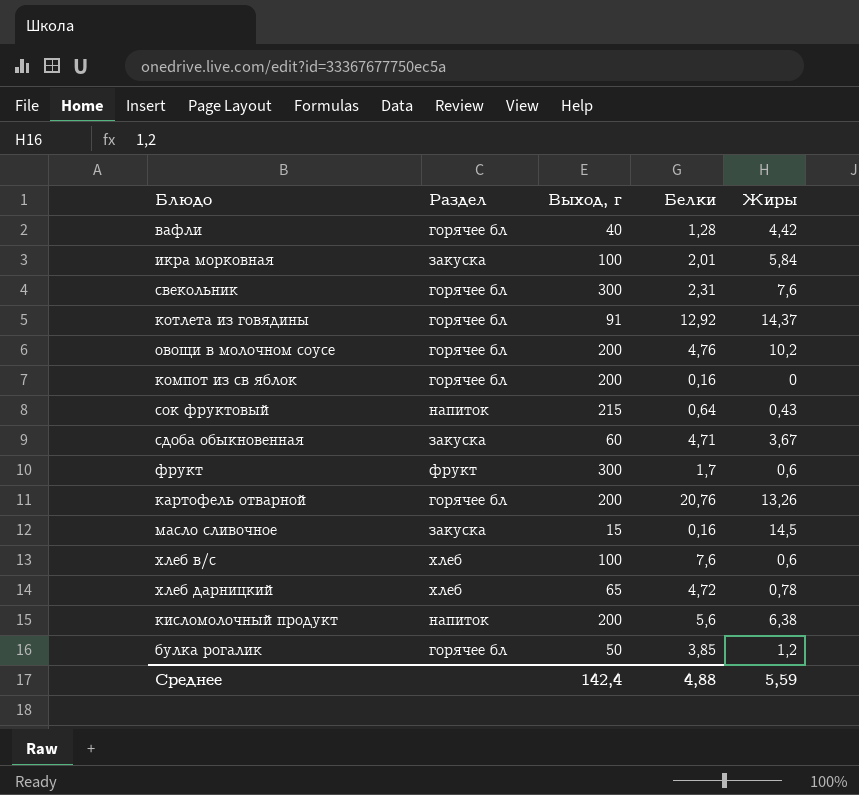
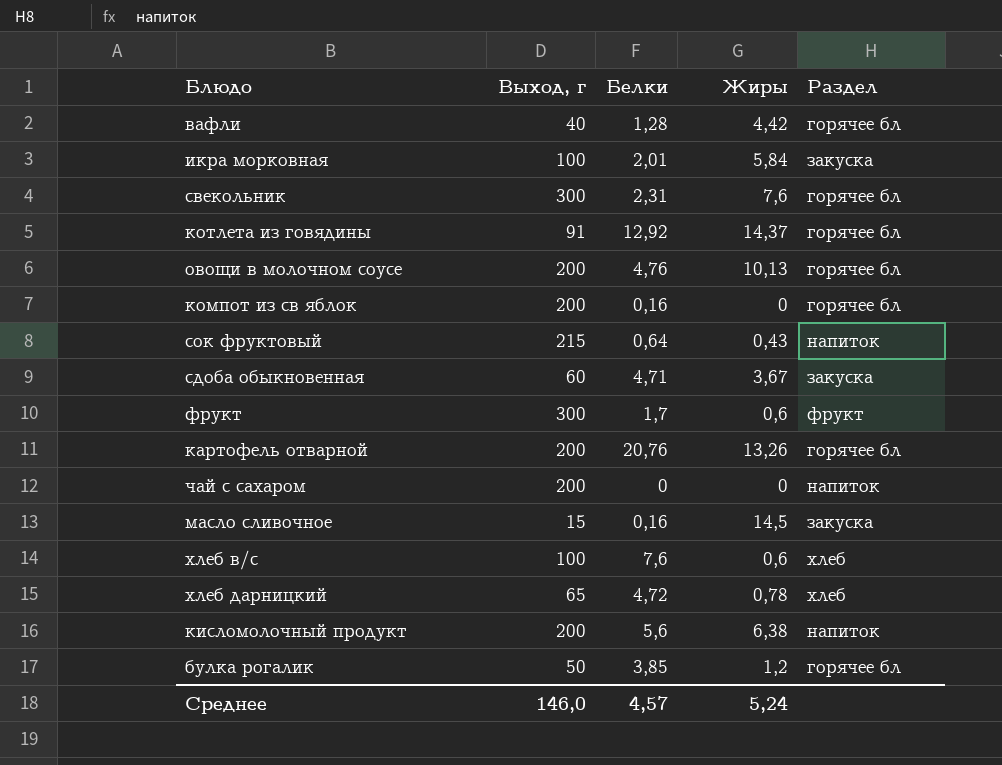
column Раздел | position: 2 -> 5
овощи в молочном соусе | Жиры: 10,2 -> 10,13
row чай с сахаром: none -> 200 | 0 | 0 | напиток
Среднее | Выход, г: 142,4 -> 146,0
Среднее | Белки: 4,88 -> 4,57
Среднее | Жиры: 5,59 -> 5,24

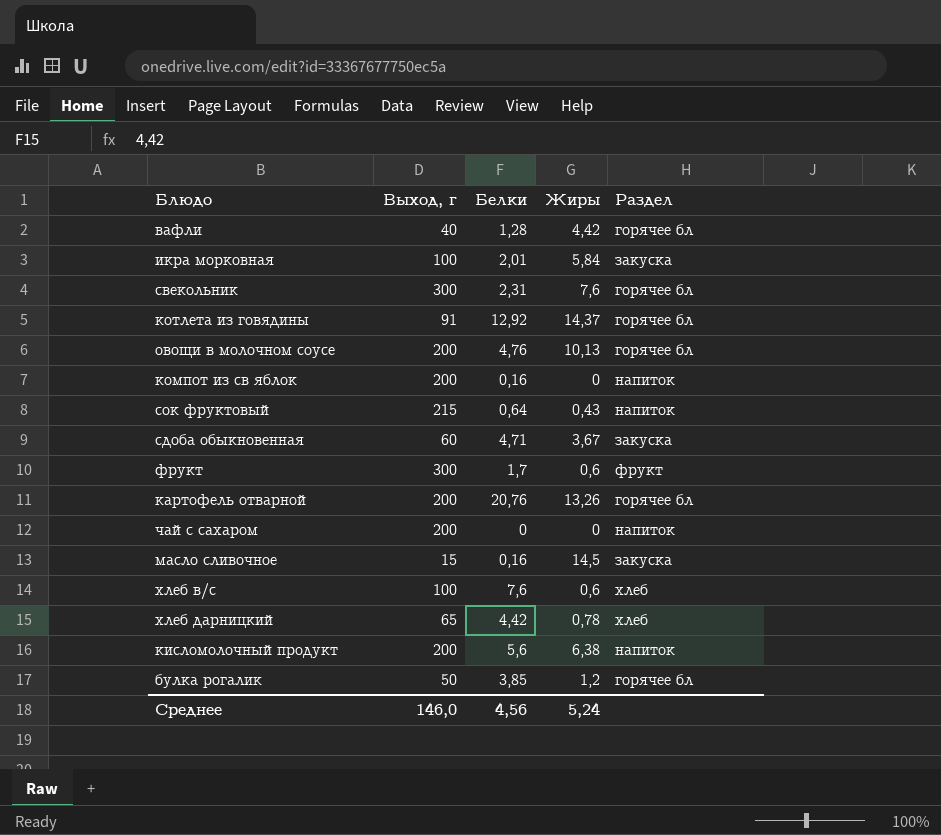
компот из св яблок | Раздел: горячее бл -> напиток
хлеб дарницкий | Белки: 4,72 -> 4,42
Среднее | Белки: 4,57 -> 4,56

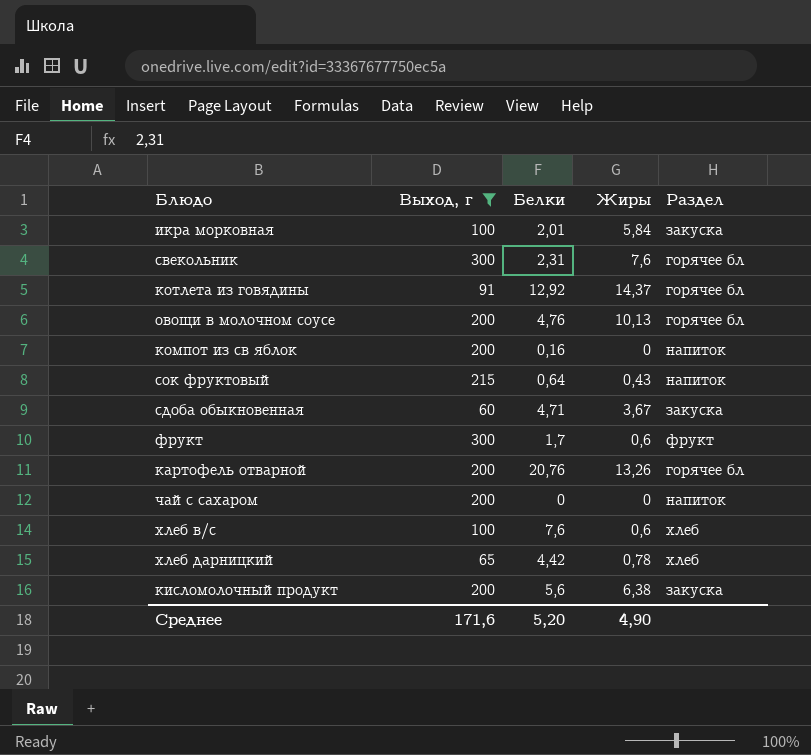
filter: none -> Выход, г >= 60
кисломолочный продукт | Раздел: напиток -> закуска
Среднее | Выход, г: 146,0 -> 171,6
Среднее | Белки: 4,56 -> 5,20
Среднее | Жиры: 5,24 -> 4,90

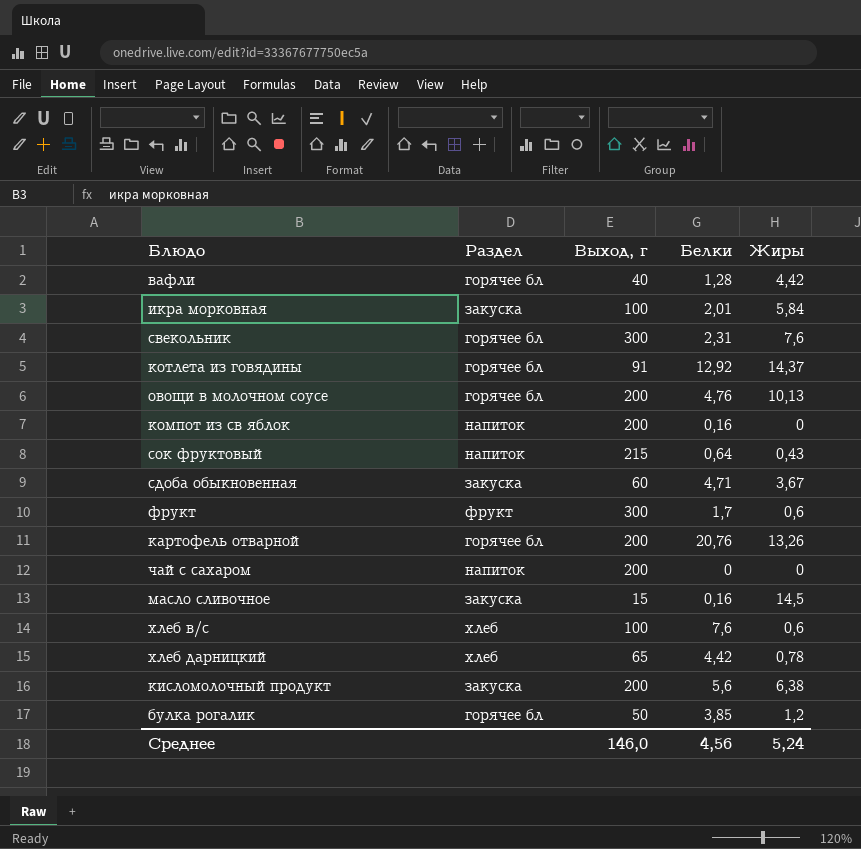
filter: Выход, г >= 60 -> none
column Раздел | position: 5 -> 2
Среднее | Выход, г: 171,6 -> 146,0
Среднее | Белки: 5,20 -> 4,56
Среднее | Жиры: 4,90 -> 5,24

